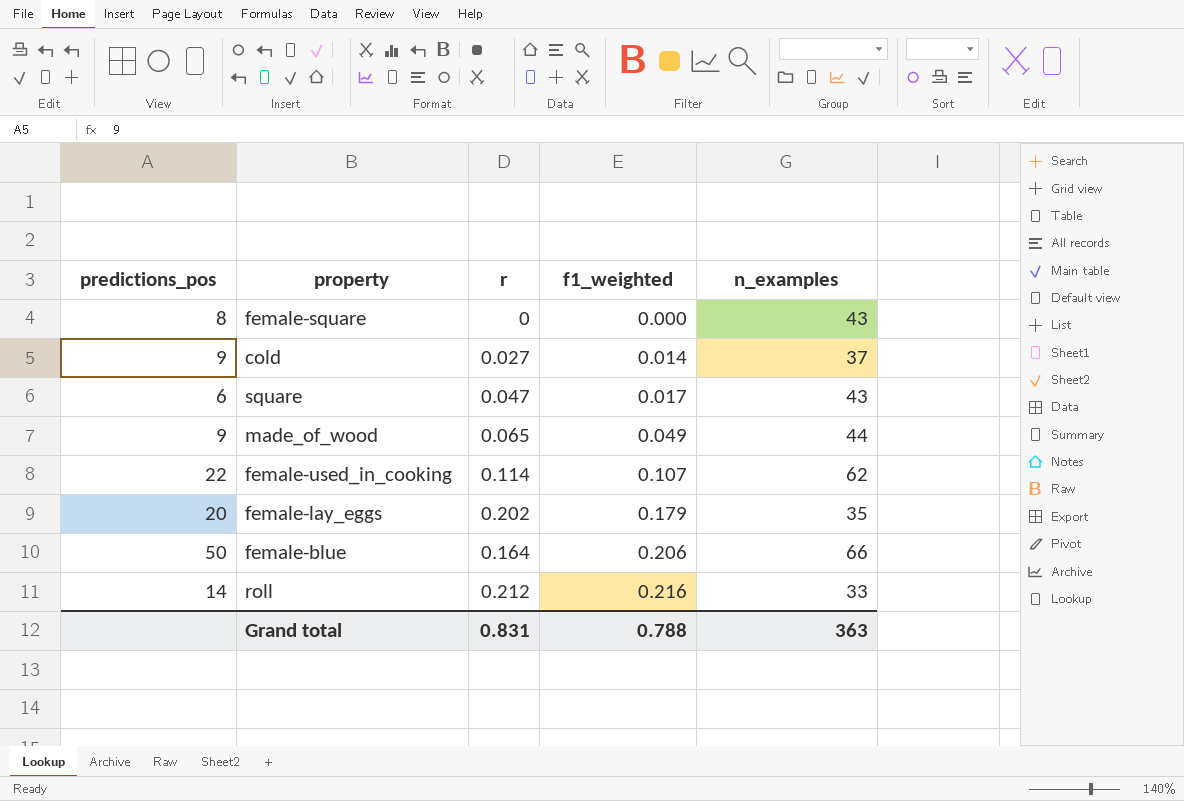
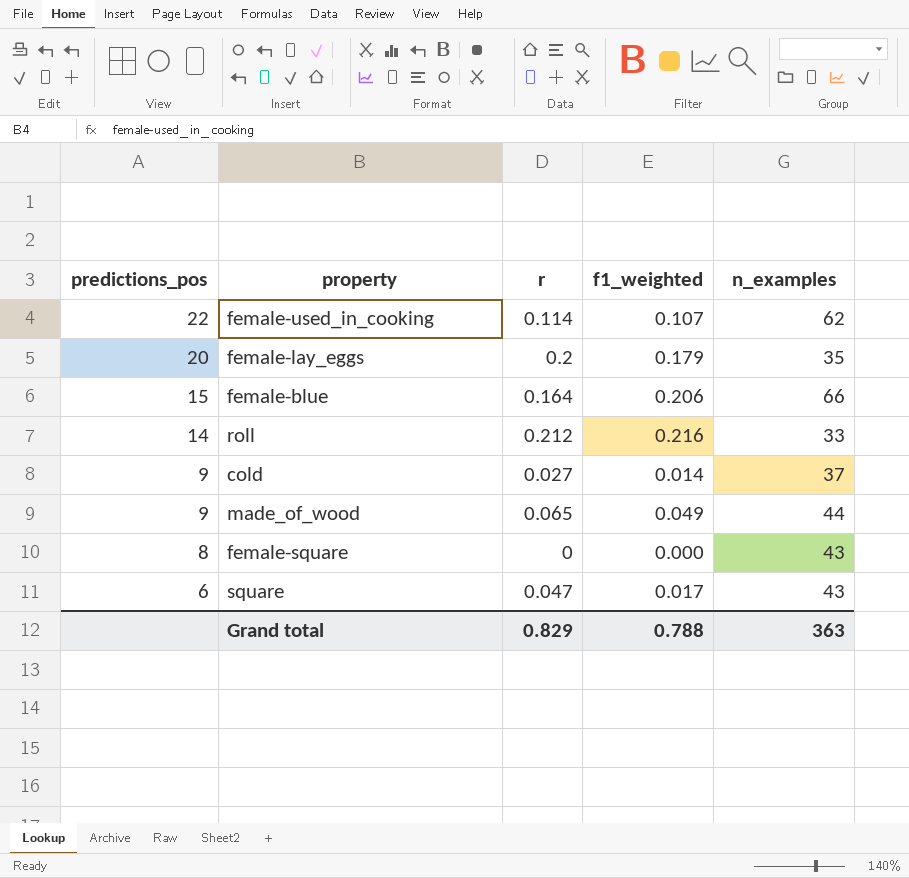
row order: f1_weighted ascending -> predictions_pos descending
female-lay_eggs | r: 0.202 -> 0.2
female-blue | predictions_pos: 50 -> 15
Grand total | r: 0.831 -> 0.829

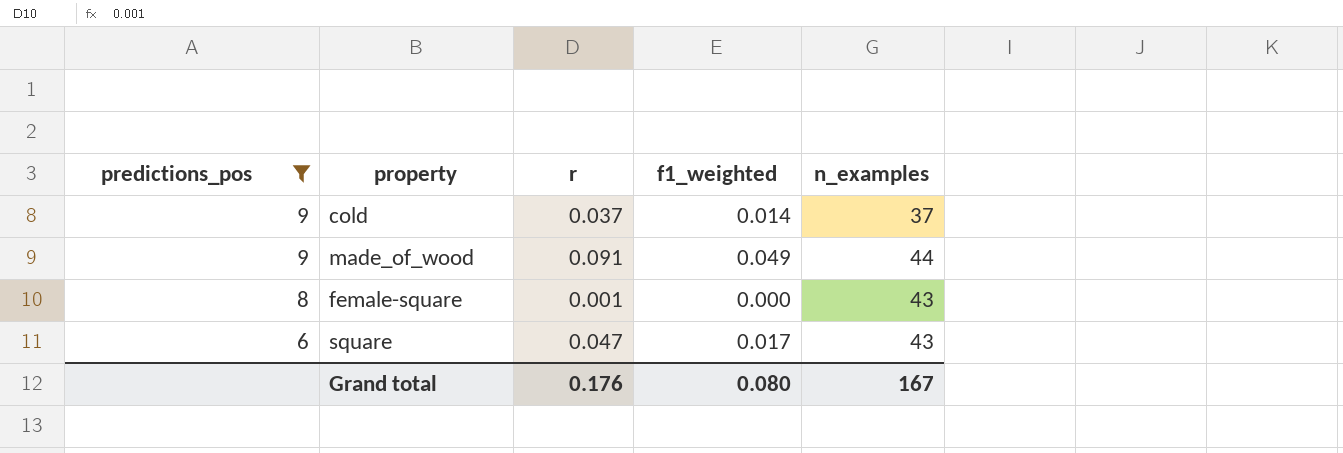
filter: none -> predictions_pos <= 9
cold | r: 0.027 -> 0.037
made_of_wood | r: 0.065 -> 0.091
female-square | r: 0 -> 0.001
Grand total | r: 0.829 -> 0.176
Grand total | f1_weighted: 0.788 -> 0.080
Grand total | n_examples: 363 -> 167

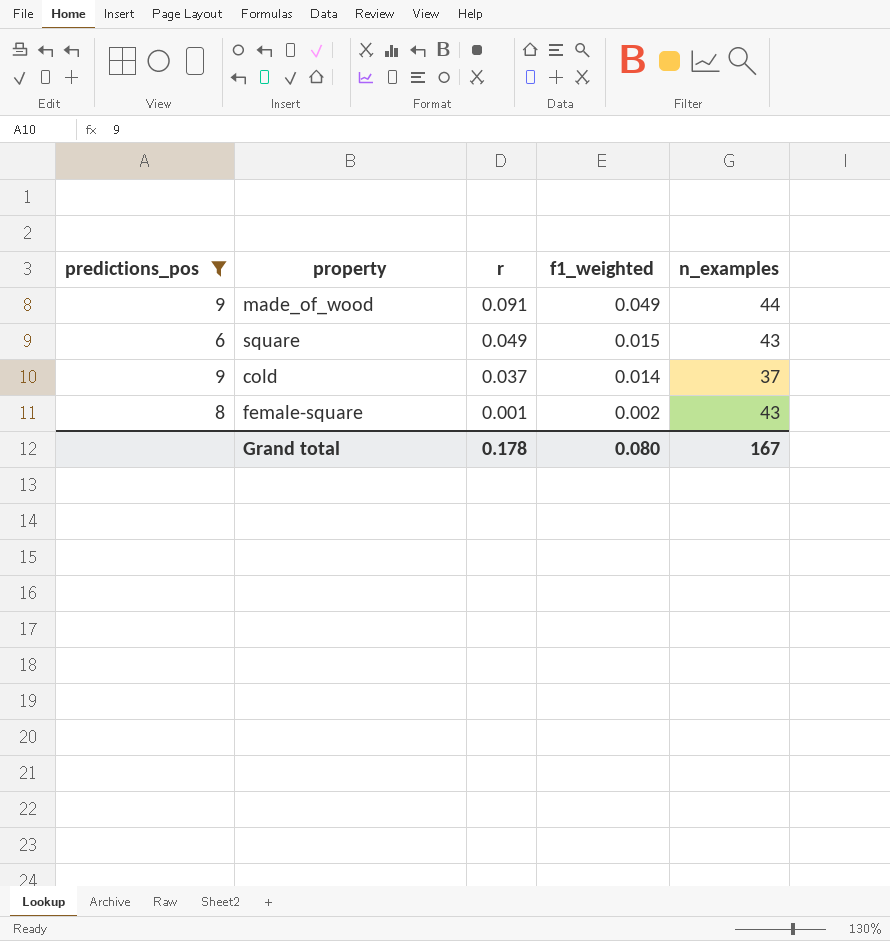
row order: predictions_pos descending -> r descending
square | r: 0.047 -> 0.049
square | f1_weighted: 0.017 -> 0.015
female-square | f1_weighted: 0.000 -> 0.002
Grand total | r: 0.176 -> 0.178

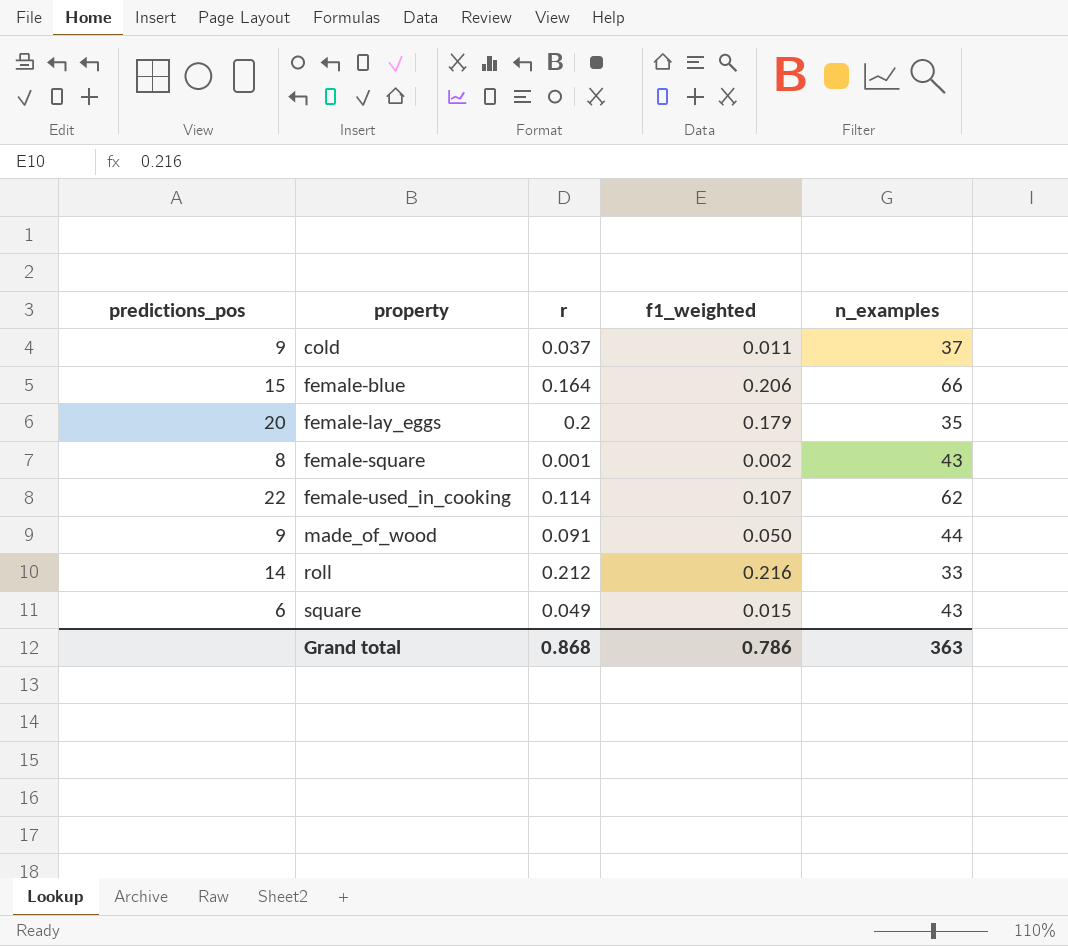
filter: predictions_pos <= 9 -> none
row order: r descending -> property ascending
cold | f1_weighted: 0.014 -> 0.011
made_of_wood | f1_weighted: 0.049 -> 0.050
Grand total | r: 0.178 -> 0.868
Grand total | f1_weighted: 0.080 -> 0.786
Grand total | n_examples: 167 -> 363

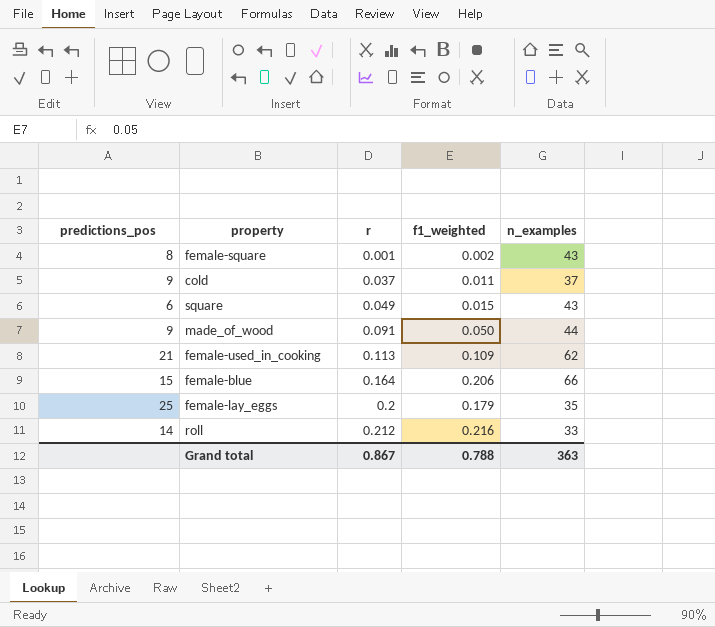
row order: property ascending -> r ascending
female-used_in_cooking | predictions_pos: 22 -> 21
female-used_in_cooking | r: 0.114 -> 0.113
female-used_in_cooking | f1_weighted: 0.107 -> 0.109
female-lay_eggs | predictions_pos: 20 -> 25
Grand total | r: 0.868 -> 0.867
Grand total | f1_weighted: 0.786 -> 0.788

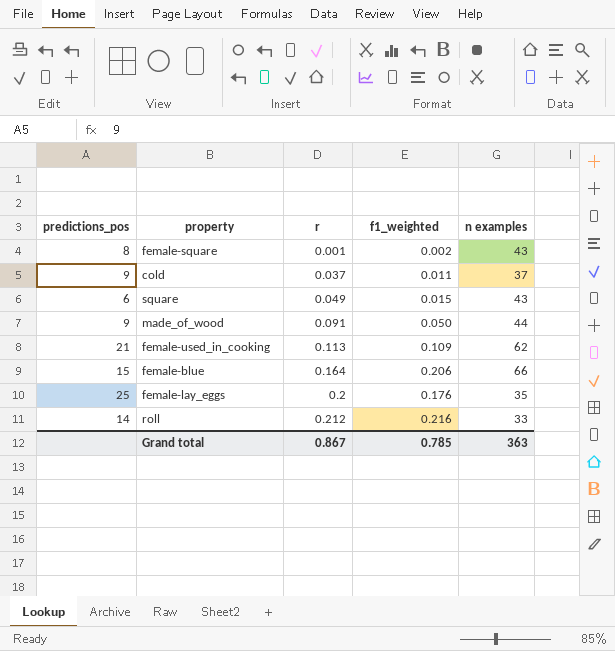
column name: n_examples -> n examples
female-lay_eggs | f1_weighted: 0.179 -> 0.176
Grand total | f1_weighted: 0.788 -> 0.785

